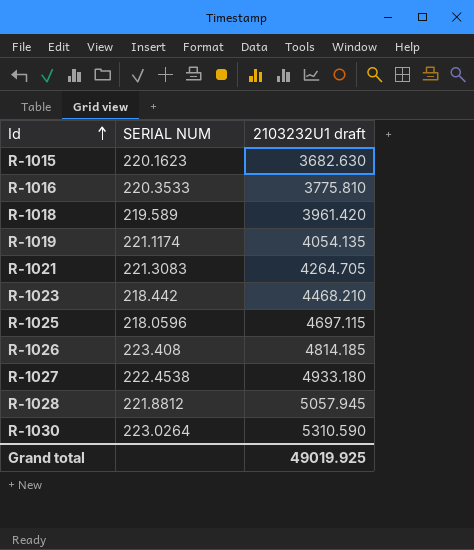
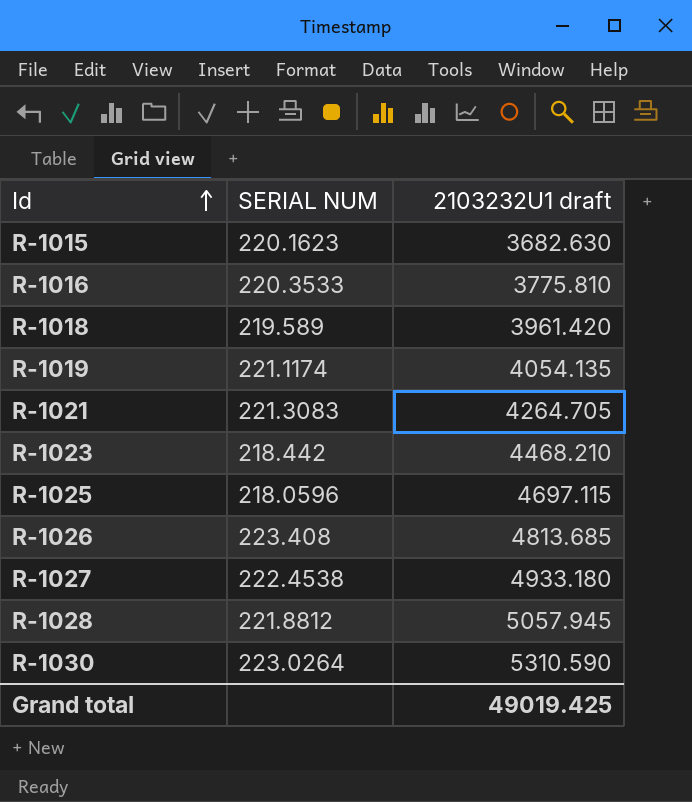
R-1026 | 2103232U1 draft: 4814.185 -> 4813.685
Grand total | 2103232U1 draft: 49019.925 -> 49019.425

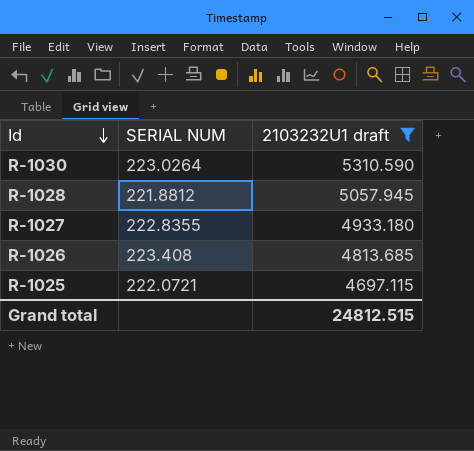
filter: none -> 2103232U1 draft >= 4697.115
row order: Id ascending -> Id descending
R-1027 | SERIAL NUM: 222.4538 -> 222.8355
R-1025 | SERIAL NUM: 218.0596 -> 222.0721
Grand total | 2103232U1 draft: 49019.425 -> 24812.515

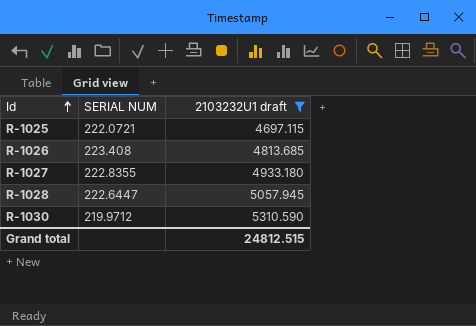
row order: Id descending -> Id ascending
R-1028 | SERIAL NUM: 221.8812 -> 222.6447
R-1030 | SERIAL NUM: 223.0264 -> 219.9712

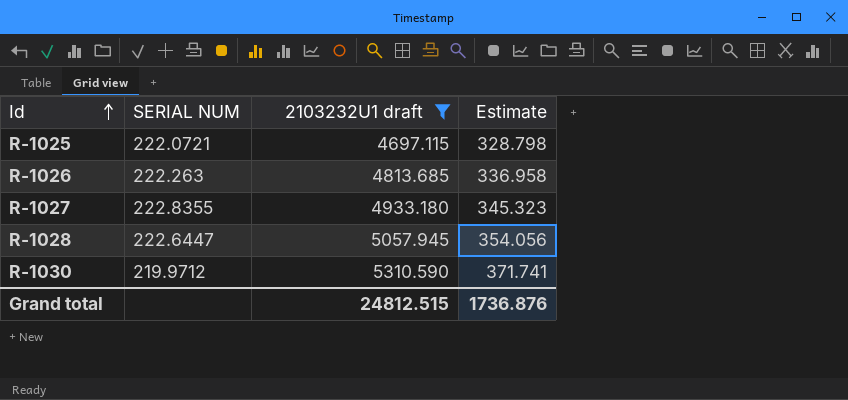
column Estimate | formula: none -> [2103232U1 draft] * 0.07
R-1026 | SERIAL NUM: 223.408 -> 222.263

